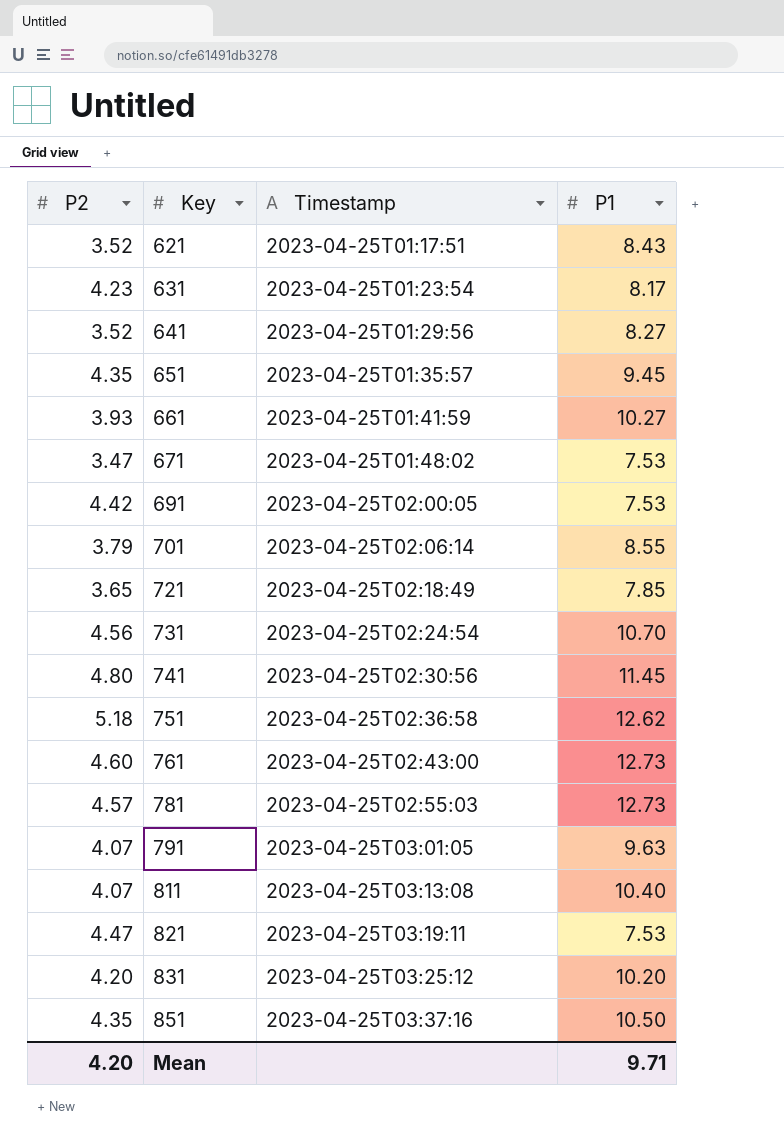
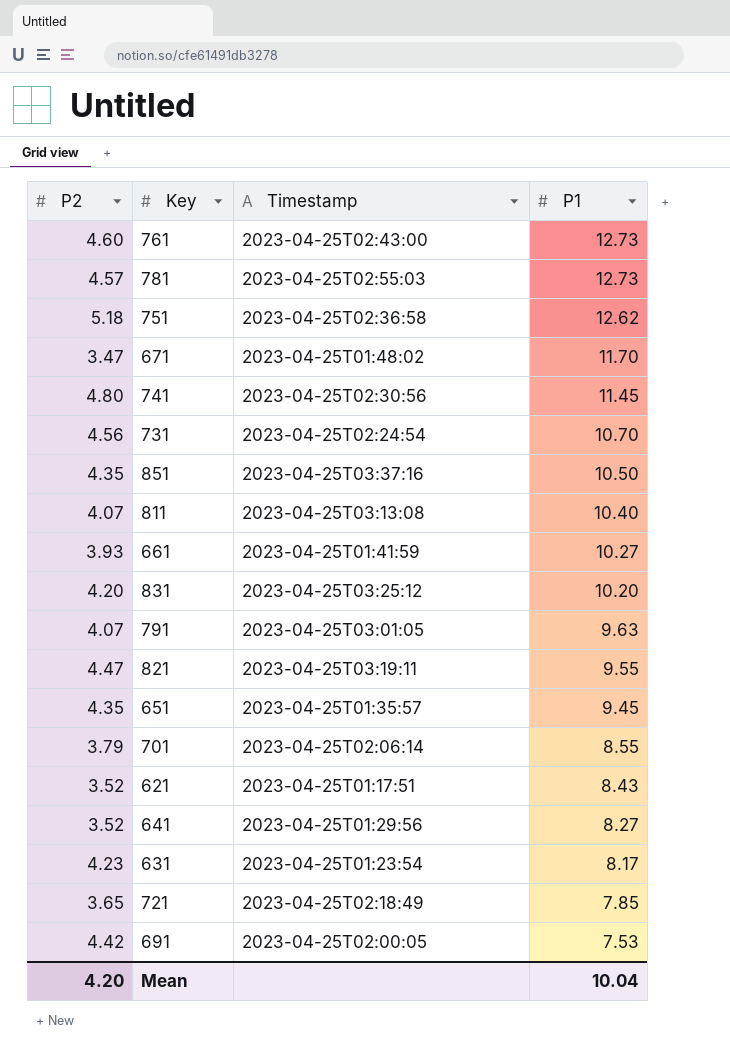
row order: Key ascending -> P1 descending
671 | P1: 7.53 -> 11.70
821 | P1: 7.53 -> 9.55
Mean | P1: 9.71 -> 10.04

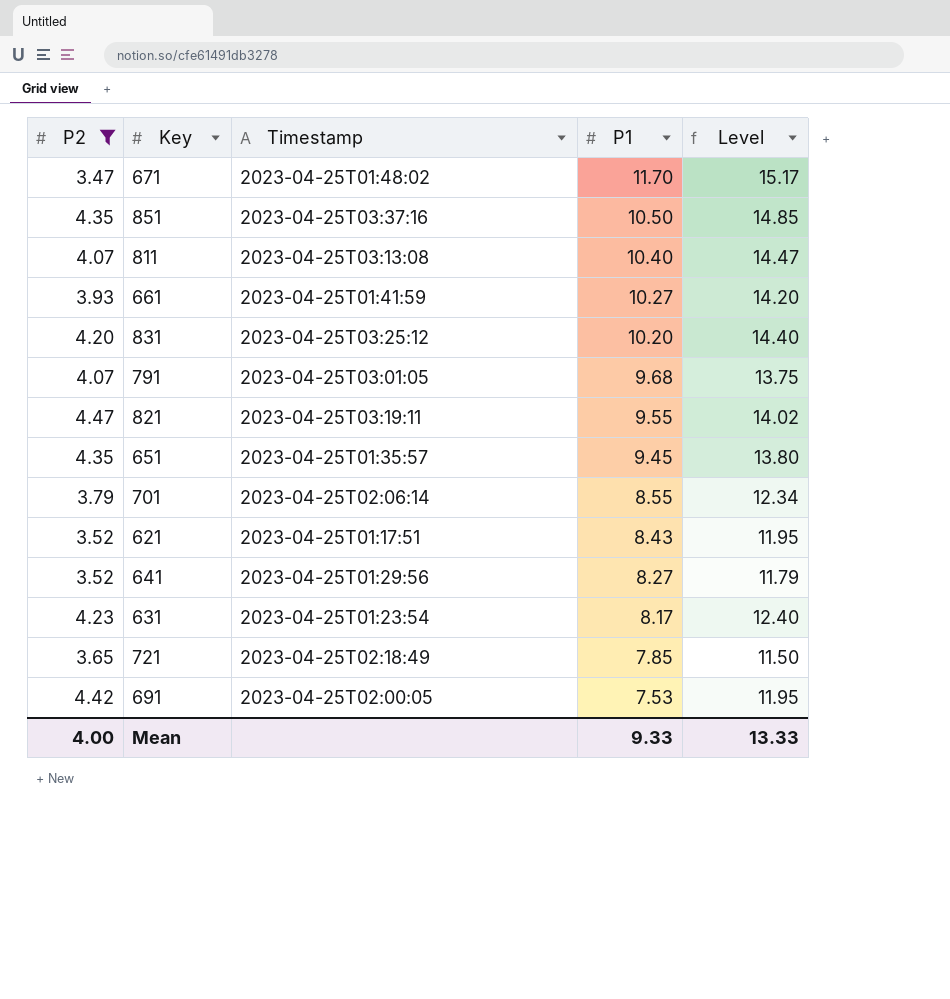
filter: none -> P2 <= 4.47
column Level | formula: none -> [P2] + [P1]
791 | P1: 9.63 -> 9.68
Mean | P2: 4.20 -> 4.00
Mean | P1: 10.04 -> 9.33

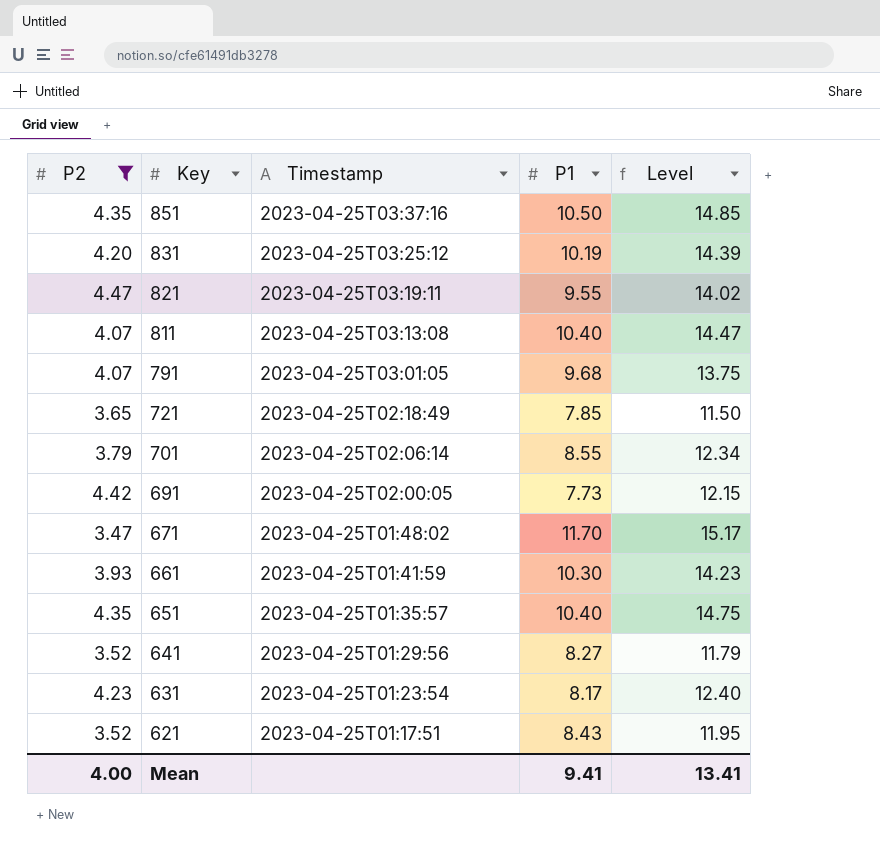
row order: P1 descending -> Key descending
831 | P1: 10.20 -> 10.19
831 | Level: 14.40 -> 14.39
691 | P1: 7.53 -> 7.73
691 | Level: 11.95 -> 12.15
661 | P1: 10.27 -> 10.30
661 | Level: 14.20 -> 14.23
651 | P1: 9.45 -> 10.40
651 | Level: 13.80 -> 14.75
Mean | P1: 9.33 -> 9.41
Mean | Level: 13.33 -> 13.41

